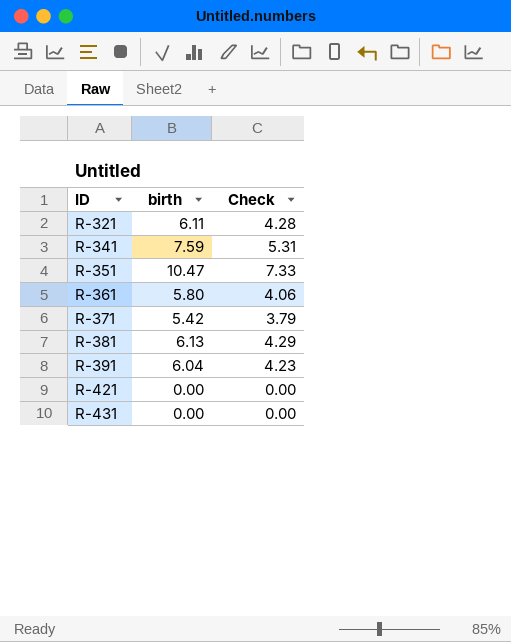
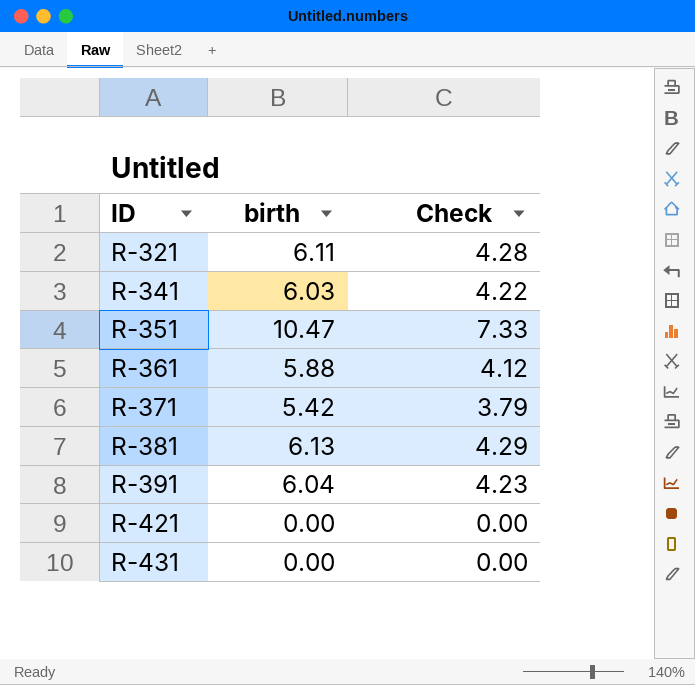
R-341 | birth: 7.59 -> 6.03
R-341 | Check: 5.31 -> 4.22
R-361 | birth: 5.80 -> 5.88
R-361 | Check: 4.06 -> 4.12

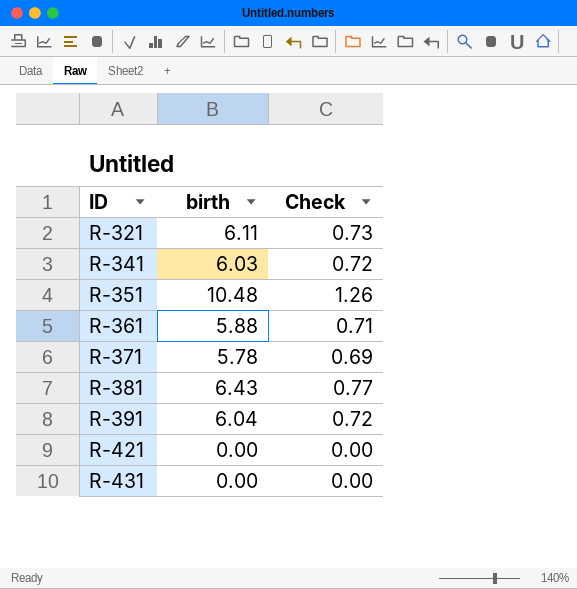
column Check | formula: [birth] * 0.7 -> [birth] * 0.12
R-351 | birth: 10.47 -> 10.48
R-371 | birth: 5.42 -> 5.78
R-381 | birth: 6.13 -> 6.43

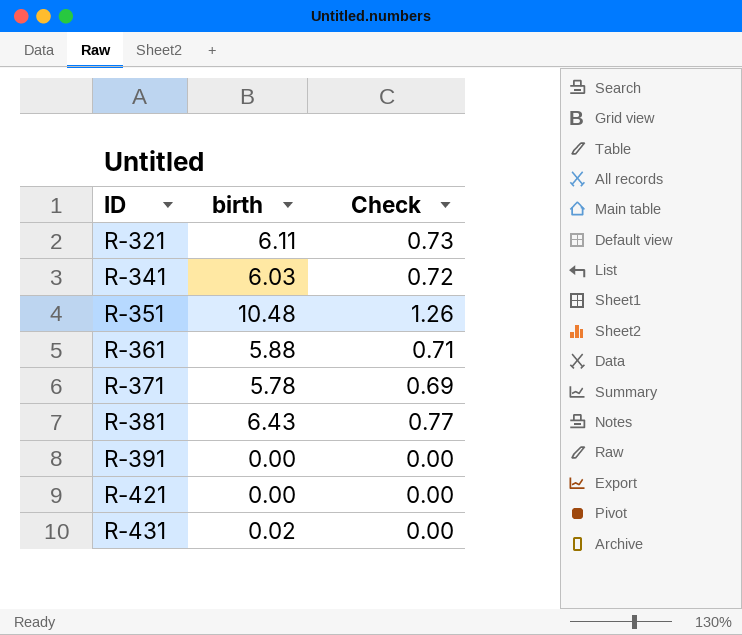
R-391 | birth: 6.04 -> 0.00
R-391 | Check: 0.72 -> 0.00
R-431 | birth: 0.00 -> 0.02

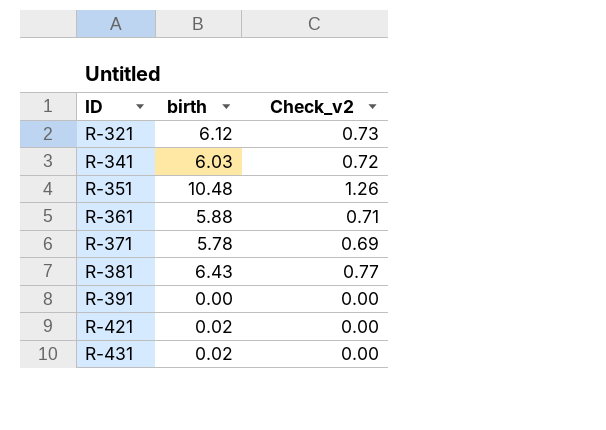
column name: Check -> Check_v2
R-321 | birth: 6.11 -> 6.12
R-421 | birth: 0.00 -> 0.02

